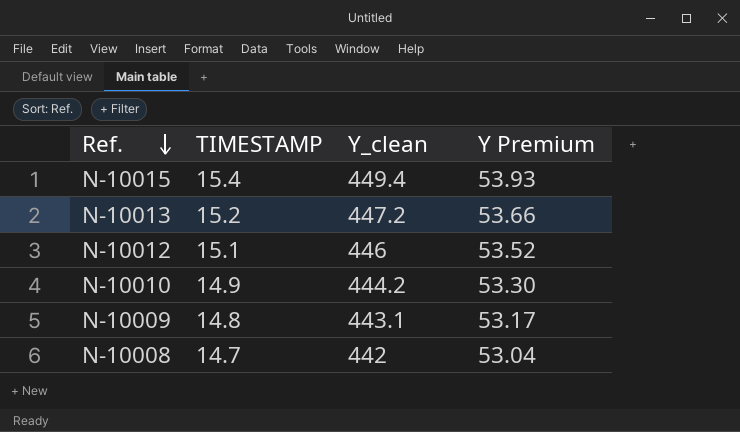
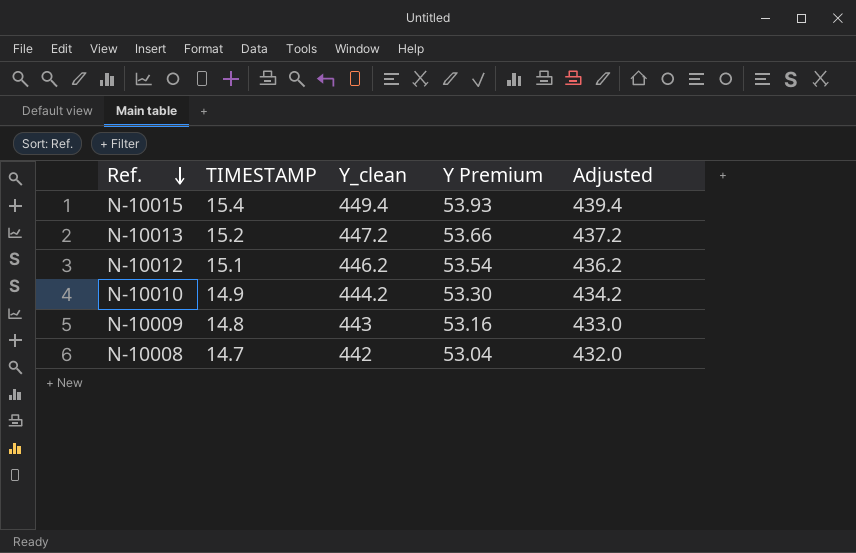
column Adjusted | formula: none -> [Y_clean] - 10
N-10012 | Y_clean: 446 -> 446.2
N-10012 | Y Premium: 53.52 -> 53.54
N-10009 | Y_clean: 443.1 -> 443
N-10009 | Y Premium: 53.17 -> 53.16

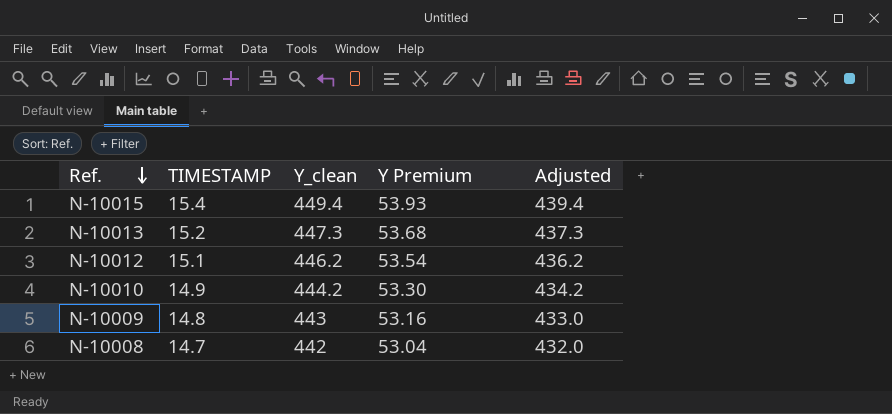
N-10013 | Y_clean: 447.2 -> 447.3
N-10013 | Y Premium: 53.66 -> 53.68
N-10013 | Adjusted: 437.2 -> 437.3

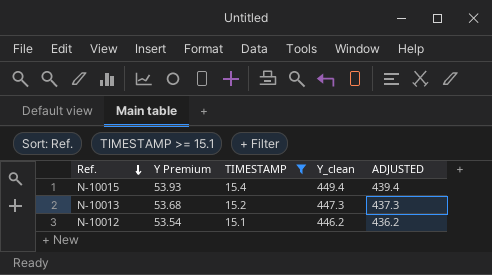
filter: none -> TIMESTAMP >= 15.1
column Y Premium | position: 4 -> 2
column name: Adjusted -> ADJUSTED

